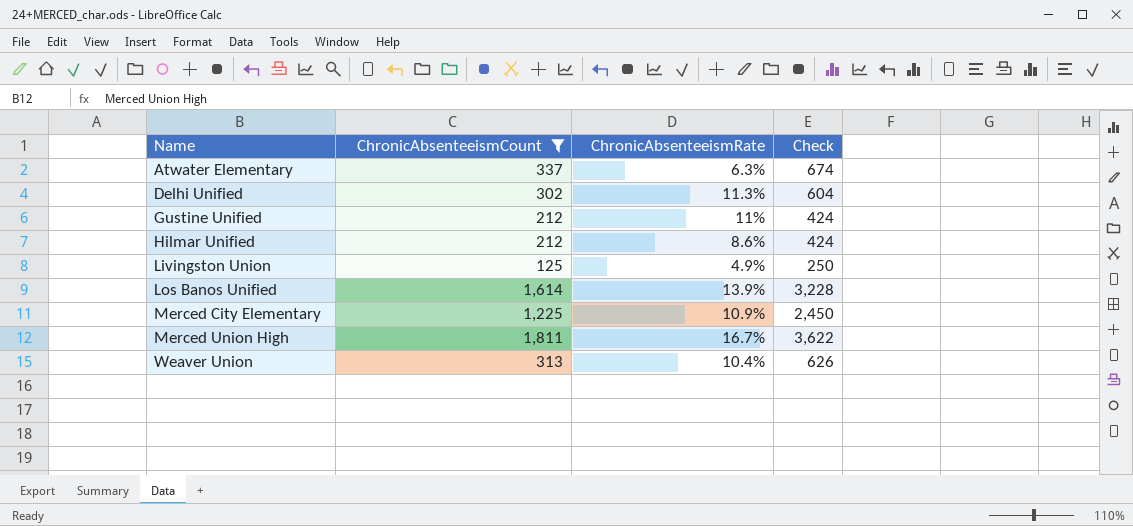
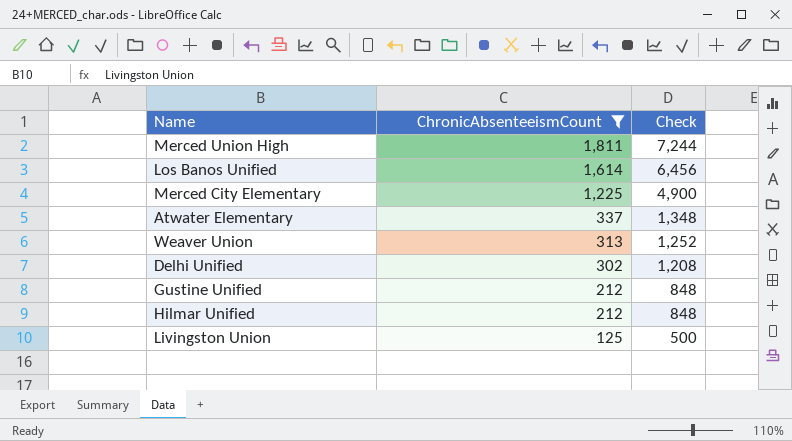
row order: Name ascending -> ChronicAbsenteeismCount descending
column ChronicAbsenteeismRate | position: 3 -> none
column Check | formula: [ChronicAbsenteeismCount] * 2 -> [ChronicAbsenteeismCount] * 4

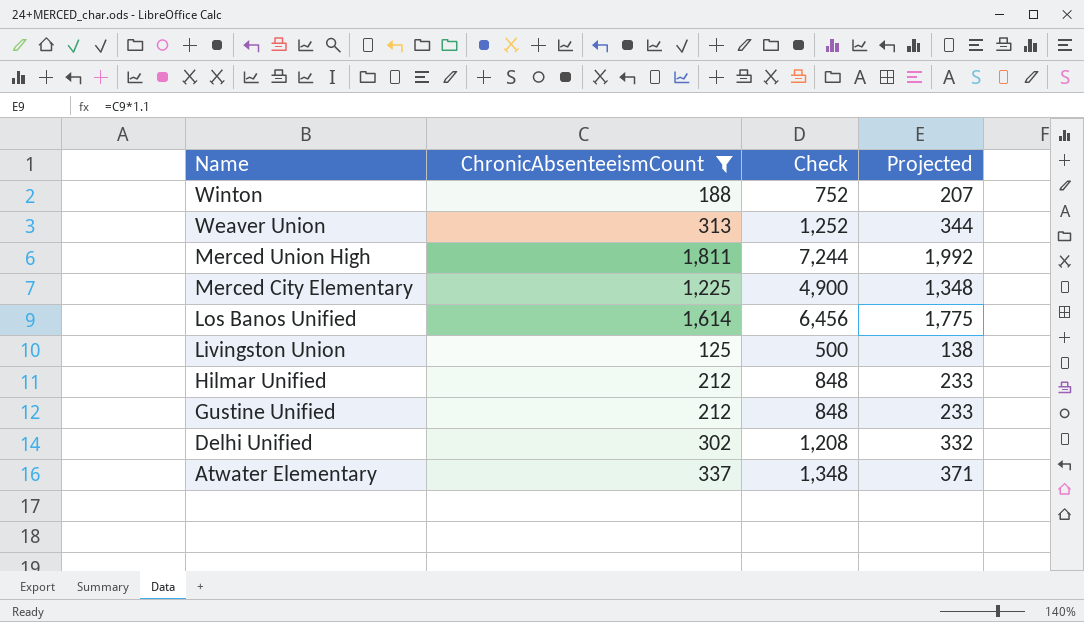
row order: ChronicAbsenteeismCount descending -> Name descending
column Projected | formula: none -> [ChronicAbsenteeismCount] * 1.1
row Winton: none -> 188 | 752 | 207

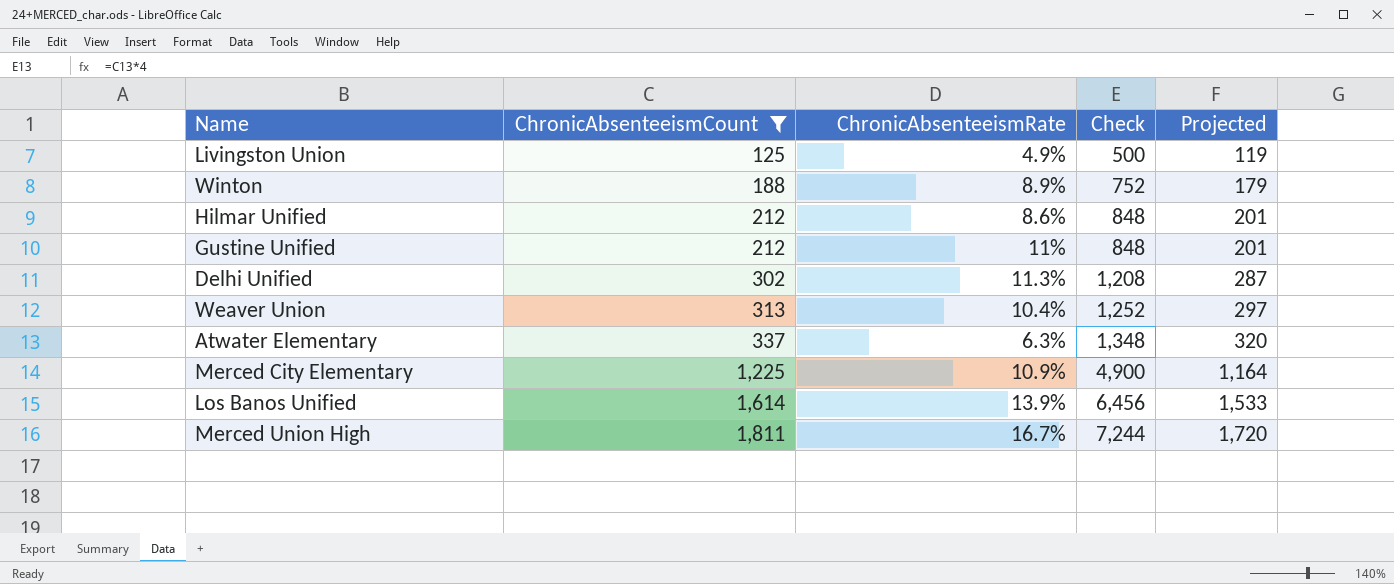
row order: Name descending -> ChronicAbsenteeismCount ascending
column ChronicAbsenteeismRate | position: none -> 3
column Projected | formula: [ChronicAbsenteeismCount] * 1.1 -> [ChronicAbsenteeismCount] * 0.95

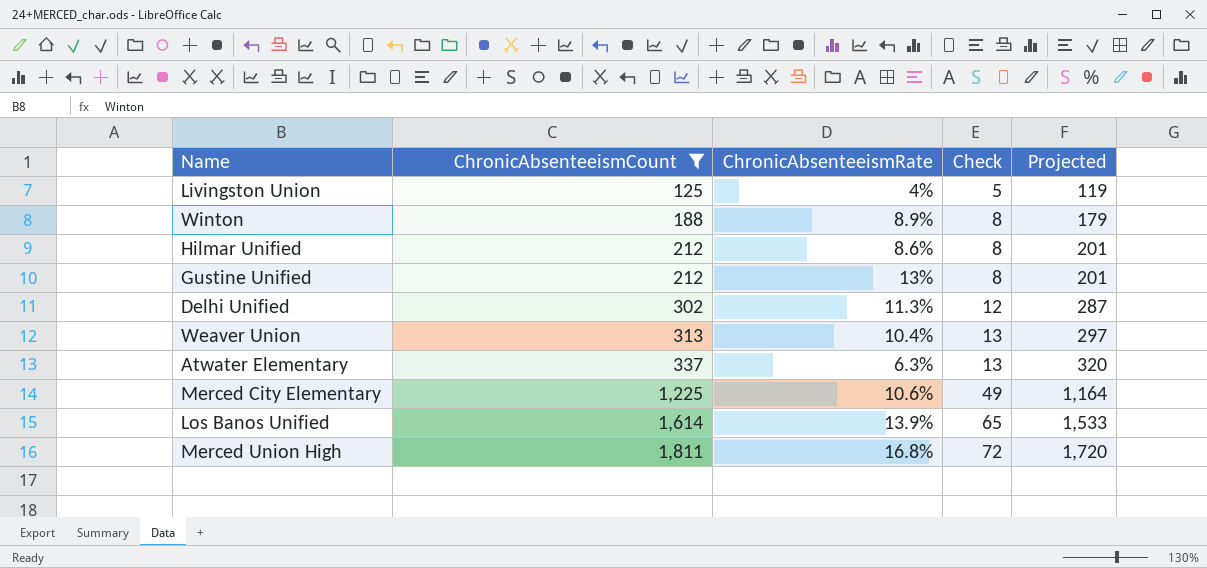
column Check | formula: [ChronicAbsenteeismCount] * 4 -> [ChronicAbsenteeismCount] * 0.04
Livingston Union | ChronicAbsenteeismRate: 4.9% -> 4%
Gustine Unified | ChronicAbsenteeismRate: 11% -> 13%
Merced City Elementary | ChronicAbsenteeismRate: 10.9% -> 10.6%
Merced Union High | ChronicAbsenteeismRate: 16.7% -> 16.8%

